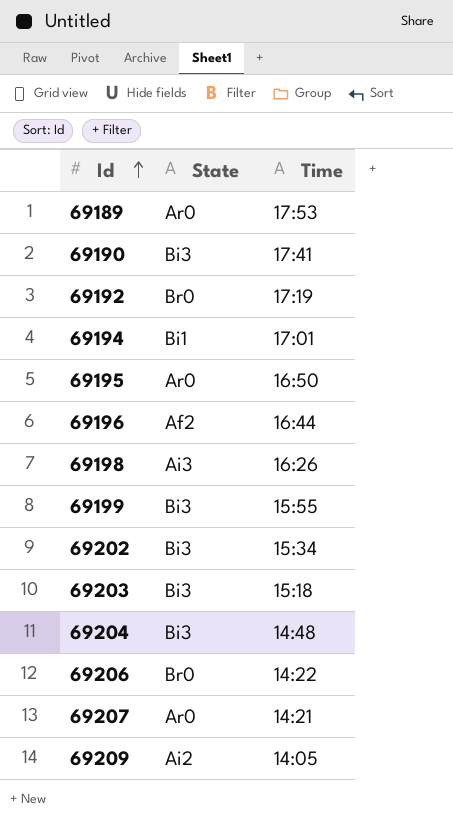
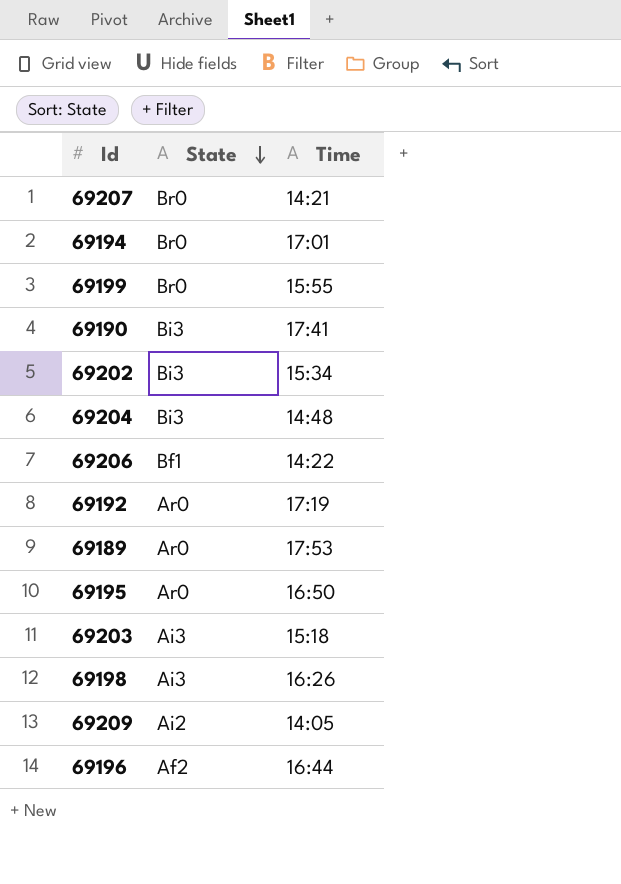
row order: Id ascending -> State descending
69207 | State: Ar0 -> Br0
69194 | State: Bi1 -> Br0
69199 | State: Bi3 -> Br0
69206 | State: Br0 -> Bf1
69192 | State: Br0 -> Ar0
69203 | State: Bi3 -> Ai3

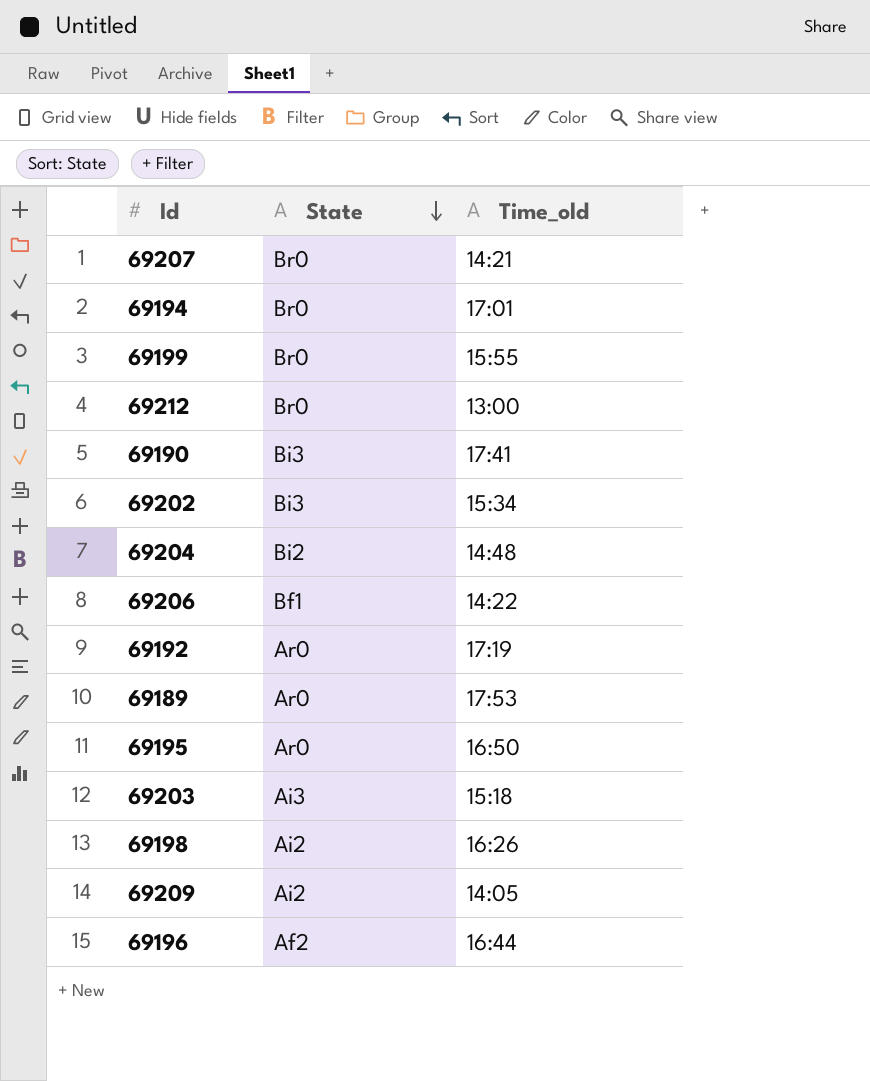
column name: Time -> Time_old
row 69212: none -> Br0 | 13:00
69204 | State: Bi3 -> Bi2
69198 | State: Ai3 -> Ai2

